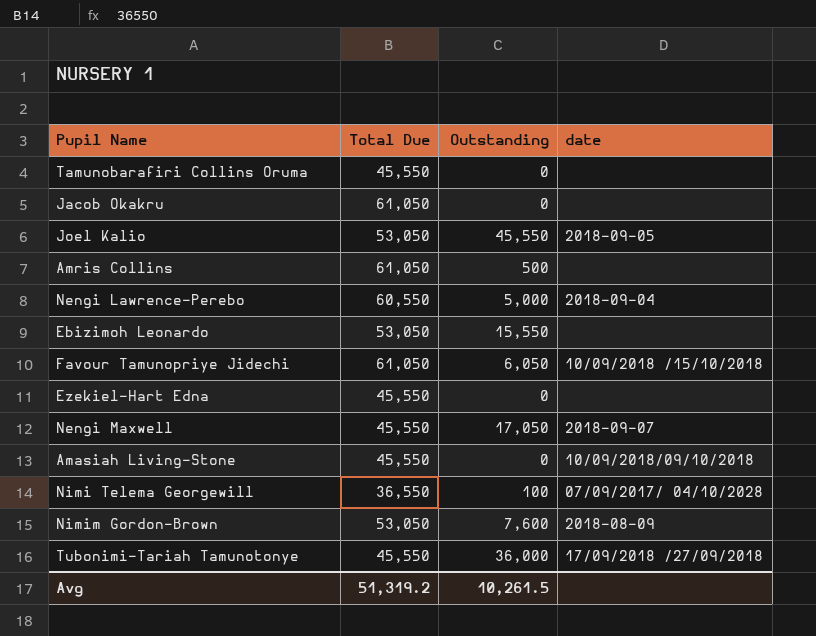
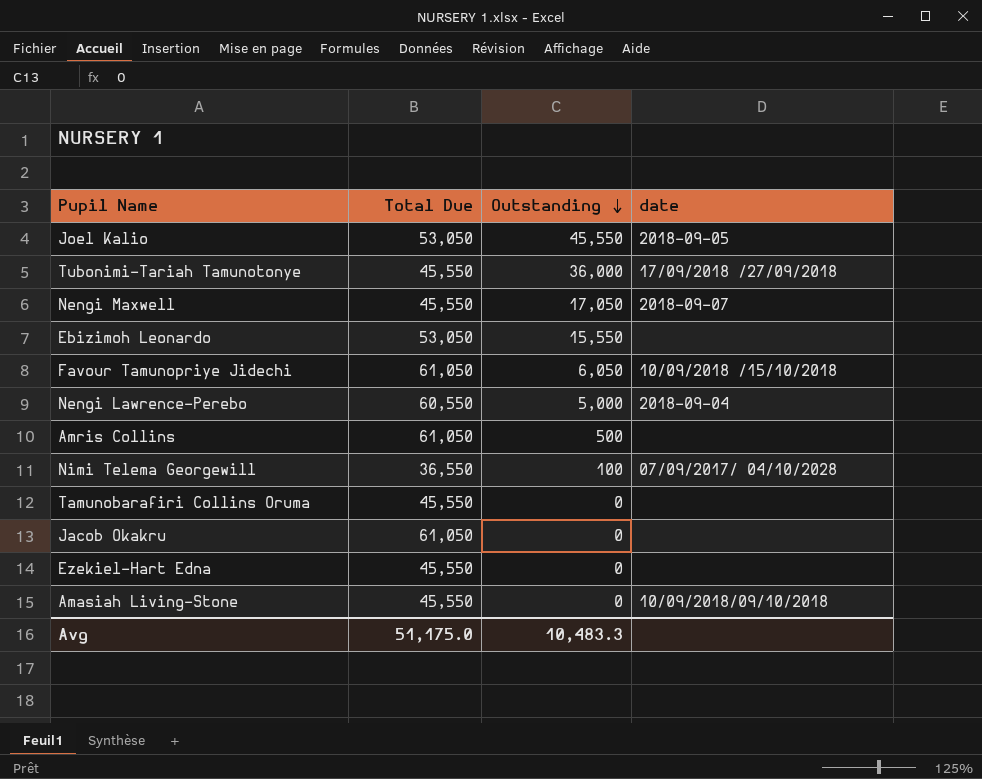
row order: none -> Outstanding descending
row Nimim Gordon-Brown: 53,050 | 7,600 | 2018-08-09 -> none
Avg | Total Due: 51,319.2 -> 51,175.0
Avg | Outstanding: 10,261.5 -> 10,483.3

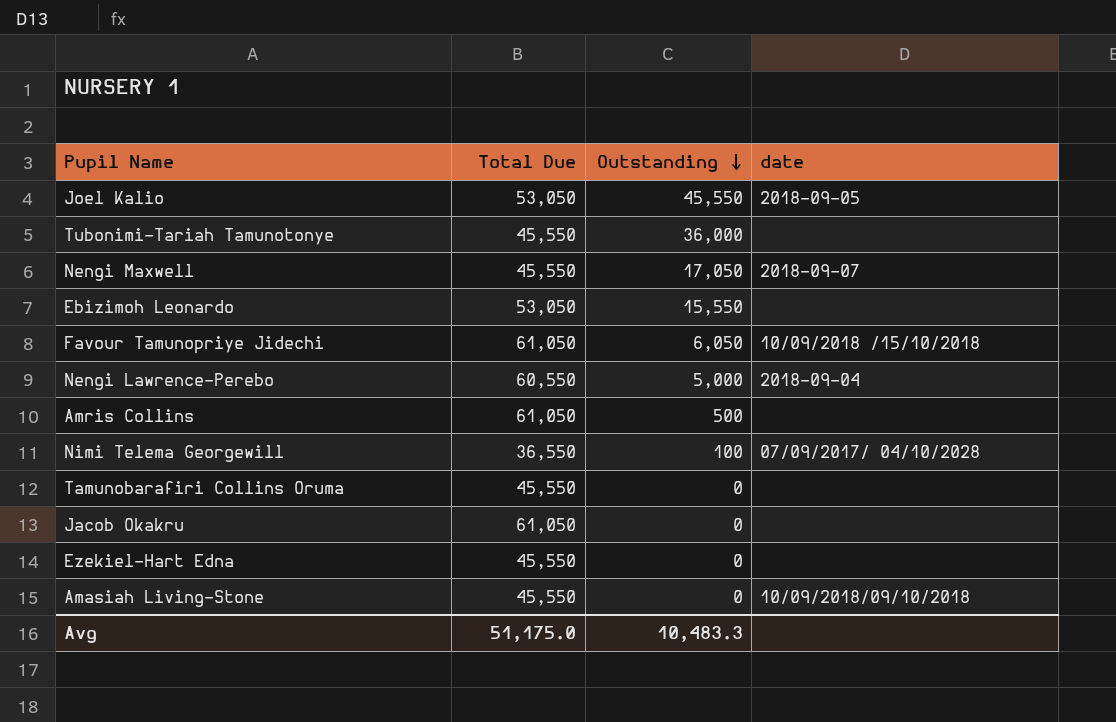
Tubonimi-Tariah Tamunotonye | date: 17/09/2018 /27/09/2018 -> none

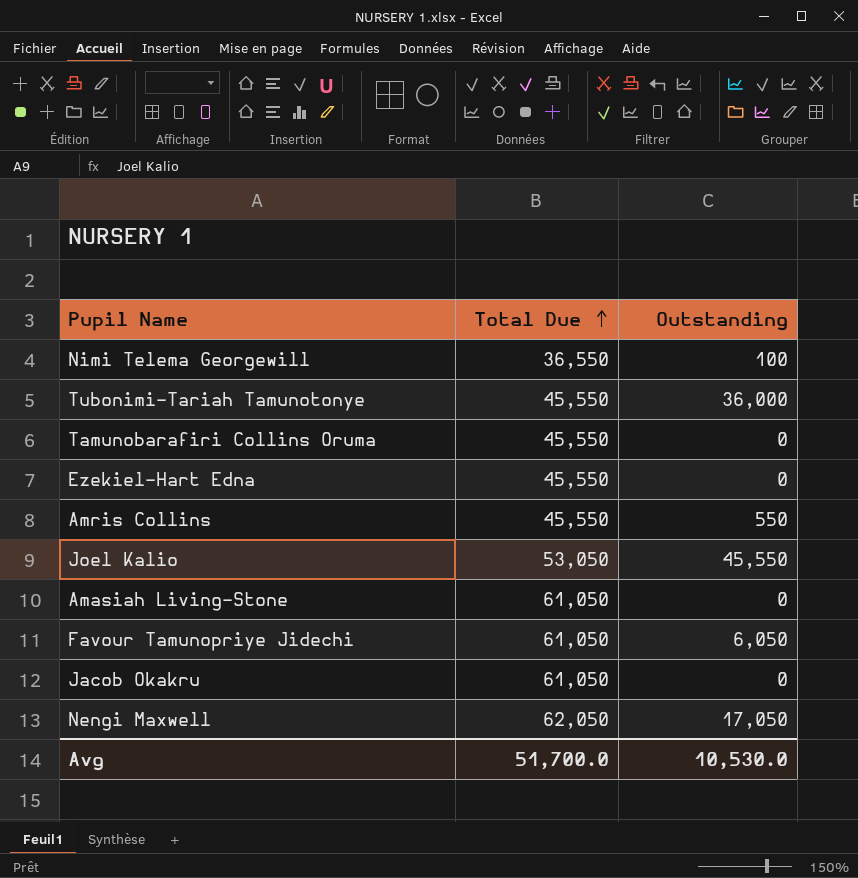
row order: Outstanding descending -> Total Due ascending
column date | position: 4 -> none
row Ebizimoh Leonardo: 53,050 | 15,550 | none -> none
row Nengi Lawrence-Perebo: 60,550 | 5,000 | 2018-09-04 -> none
Amris Collins | Total Due: 61,050 -> 45,550
Amris Collins | Outstanding: 500 -> 550
Amasiah Living-Stone | Total Due: 45,550 -> 61,050
Nengi Maxwell | Total Due: 45,550 -> 62,050
Avg | Total Due: 51,175.0 -> 51,700.0
Avg | Outstanding: 10,483.3 -> 10,530.0

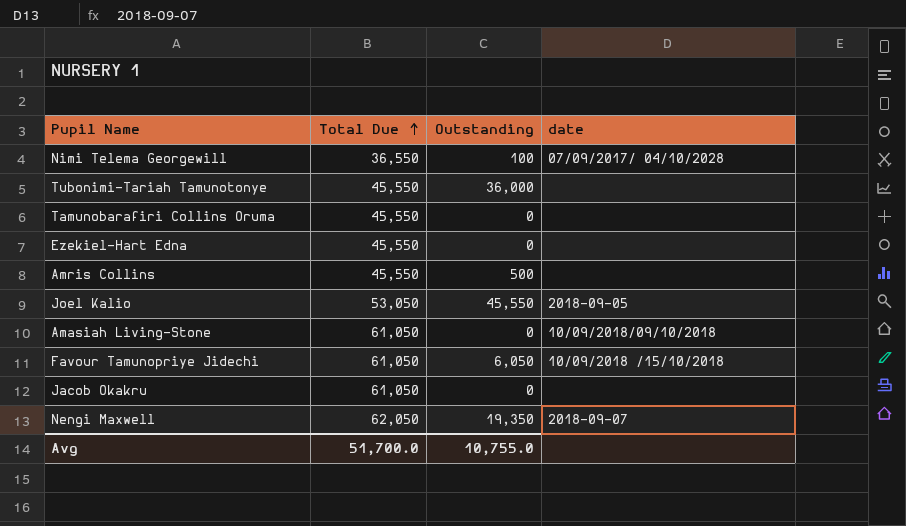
column date | position: none -> 4
Amris Collins | Outstanding: 550 -> 500
Nengi Maxwell | Outstanding: 17,050 -> 19,350
Avg | Outstanding: 10,530.0 -> 10,755.0

